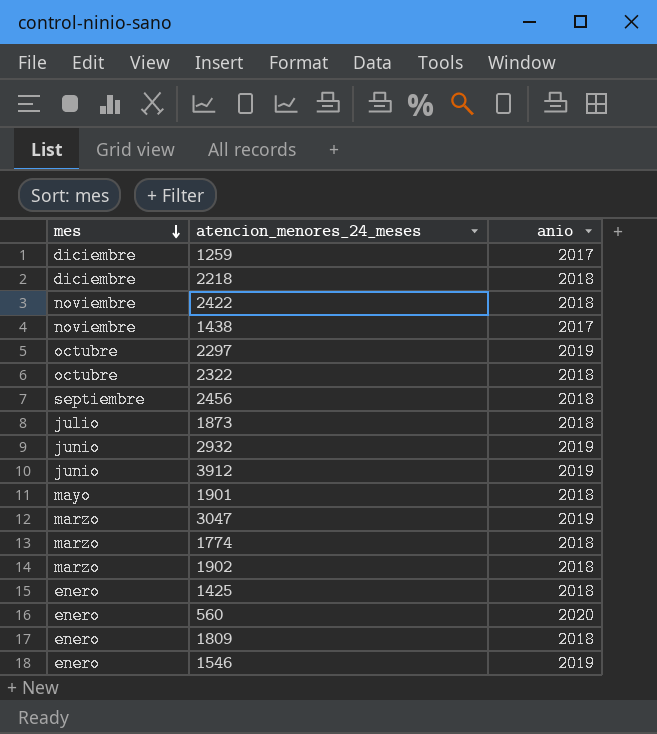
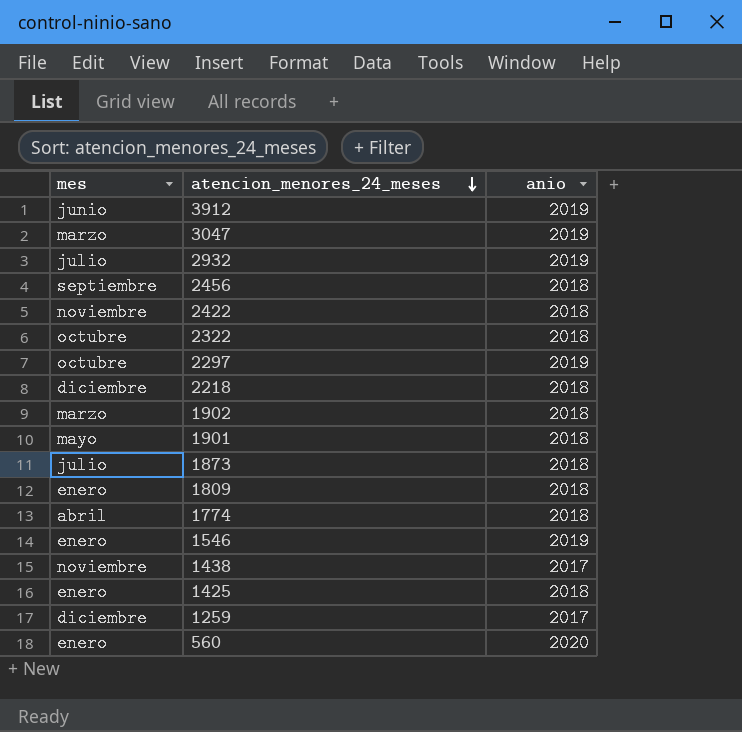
row order: mes descending -> atencion_menores_24_meses descending
2932 | mes: junio -> julio
1774 | mes: marzo -> abril

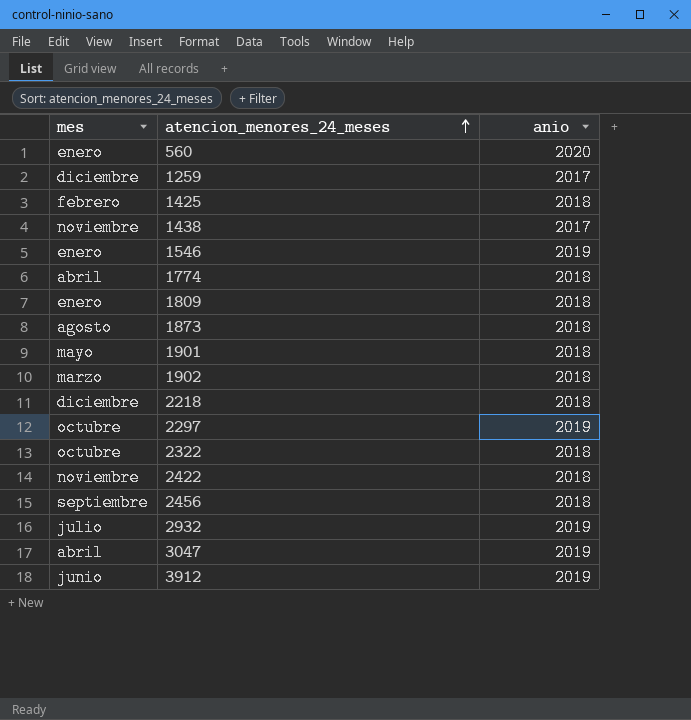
row order: atencion_menores_24_meses descending -> atencion_menores_24_meses ascending
1425 | mes: enero -> febrero
1873 | mes: julio -> agosto
3047 | mes: marzo -> abril

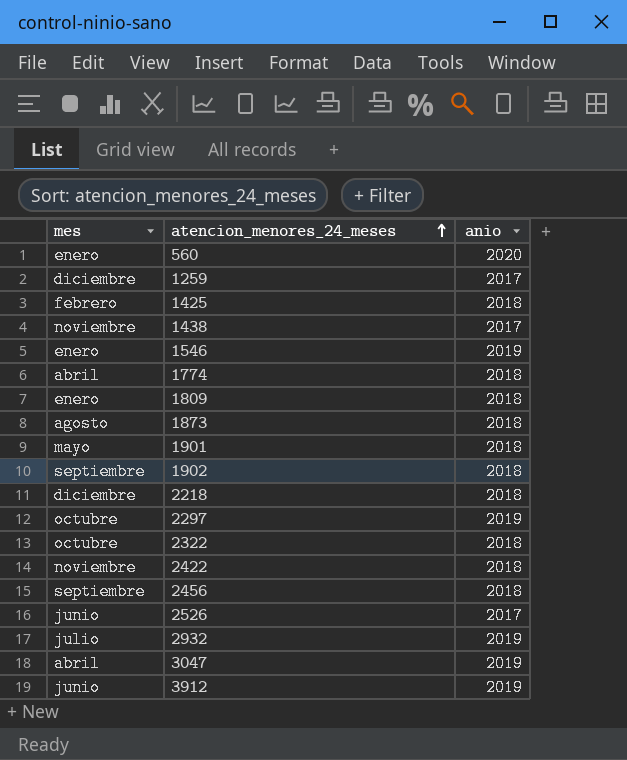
1902 | mes: marzo -> septiembre
row 2526: none -> junio | 2017

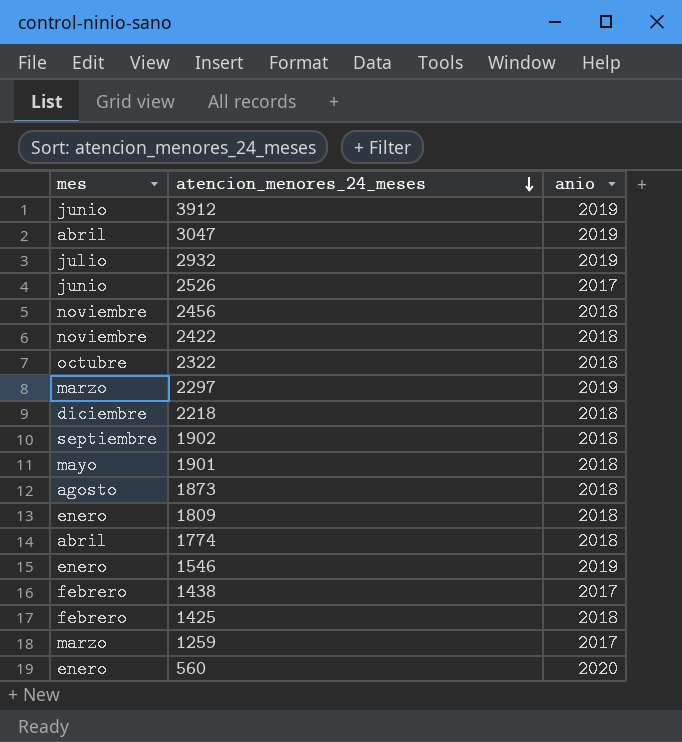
row order: atencion_menores_24_meses ascending -> atencion_menores_24_meses descending
2456 | mes: septiembre -> noviembre
2297 | mes: octubre -> marzo
1438 | mes: noviembre -> febrero
1259 | mes: diciembre -> marzo

